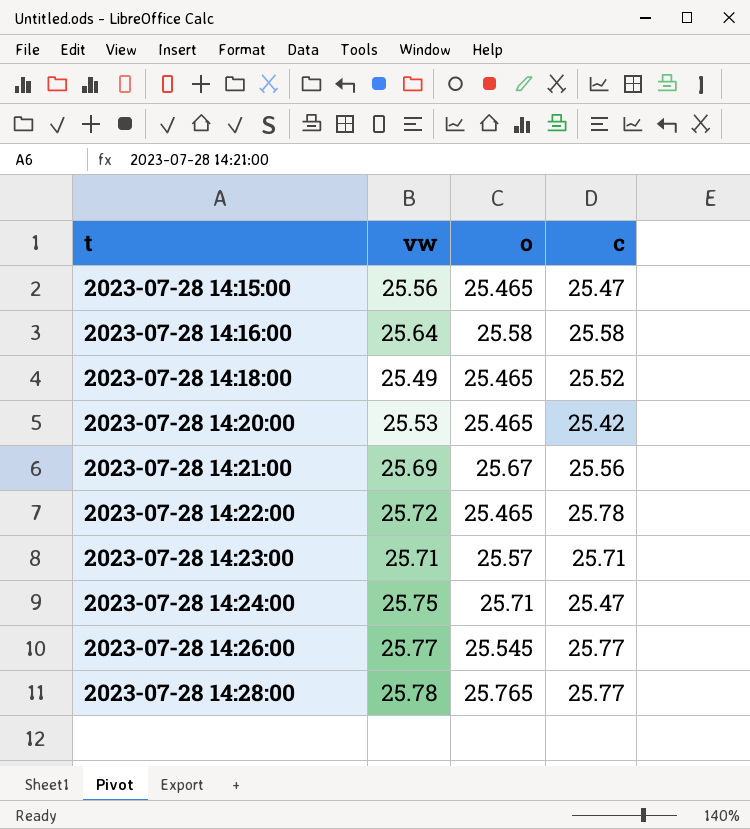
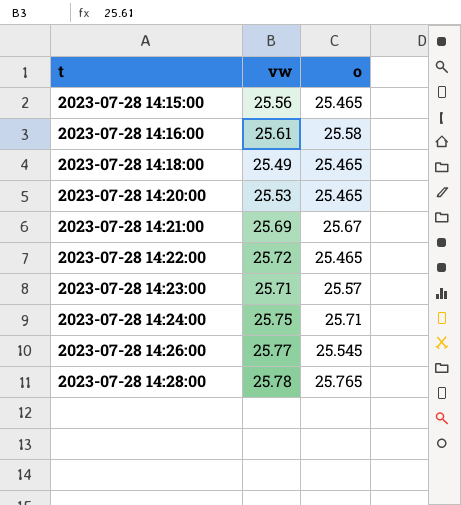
column c | position: 4 -> none
2023-07-28 14:16:00 | vw: 25.64 -> 25.61

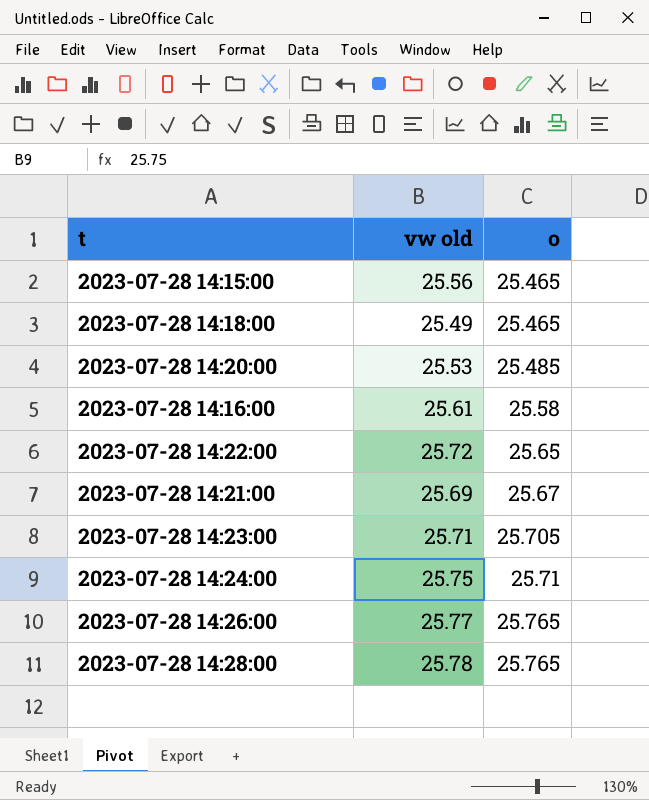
row order: t ascending -> o ascending
column name: vw -> vw old
2023-07-28 14:20:00 | o: 25.465 -> 25.485
2023-07-28 14:22:00 | o: 25.465 -> 25.65
2023-07-28 14:23:00 | o: 25.57 -> 25.705
2023-07-28 14:26:00 | o: 25.545 -> 25.765

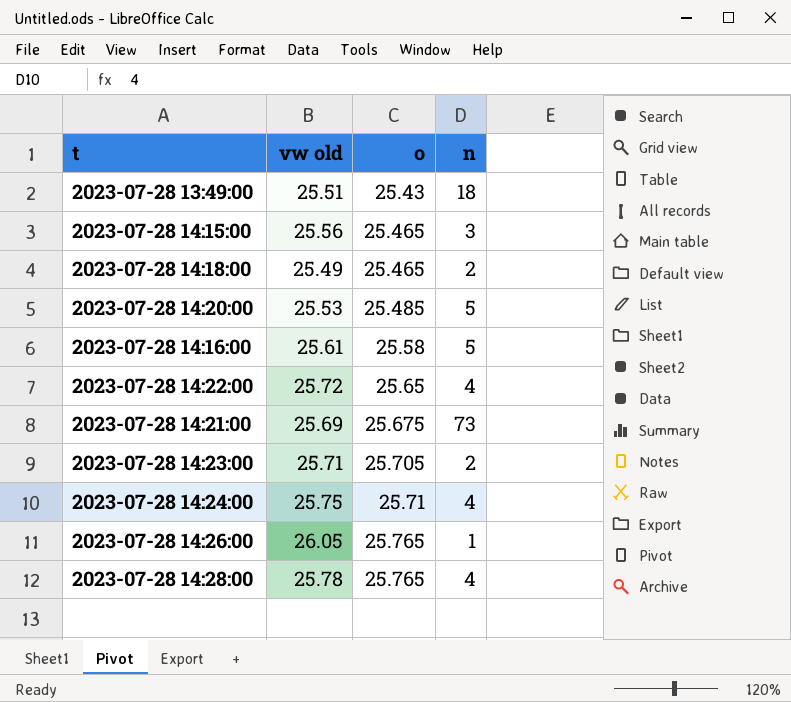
column n | position: none -> 4
row 2023-07-28 13:49:00: none -> 25.51 | 25.43 | 18
2023-07-28 14:21:00 | o: 25.67 -> 25.675
2023-07-28 14:26:00 | vw old: 25.77 -> 26.05

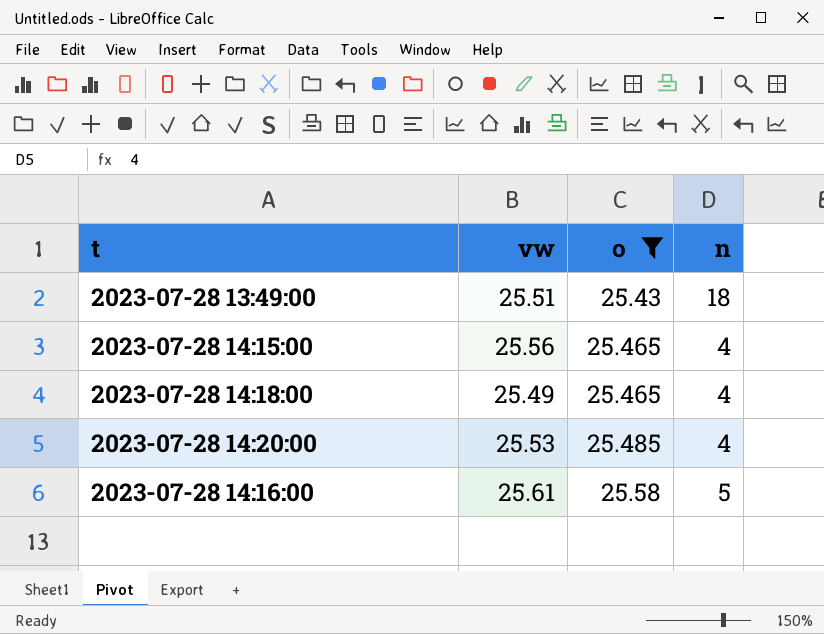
filter: none -> o <= 25.58
column name: vw old -> vw
2023-07-28 14:15:00 | n: 3 -> 4
2023-07-28 14:18:00 | n: 2 -> 4
2023-07-28 14:20:00 | n: 5 -> 4

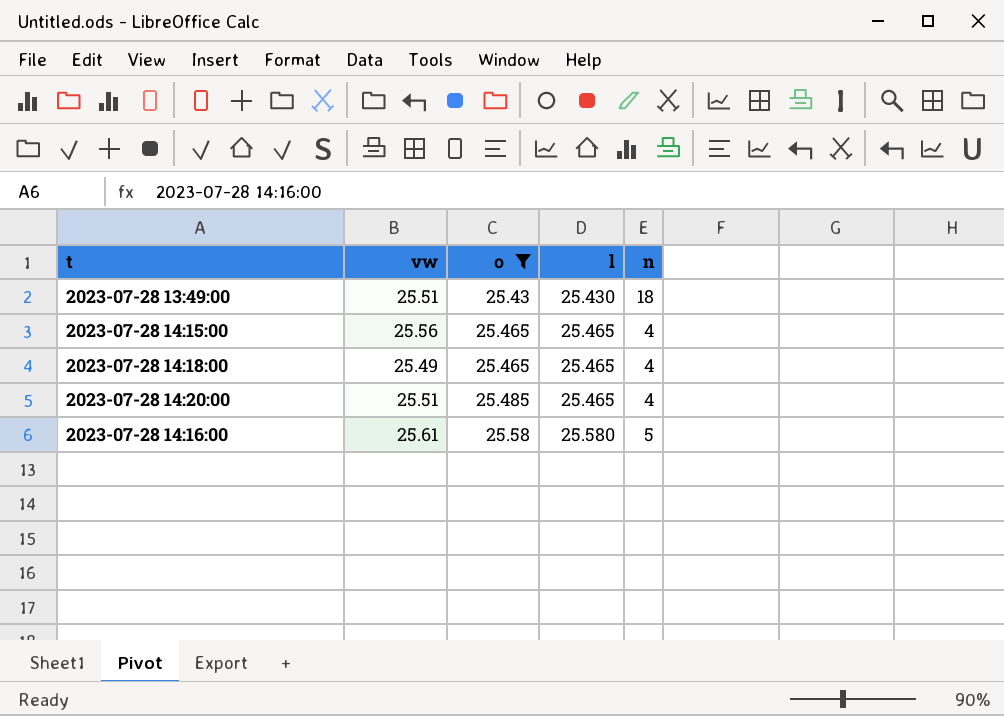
column l | position: none -> 4
2023-07-28 14:20:00 | vw: 25.53 -> 25.51

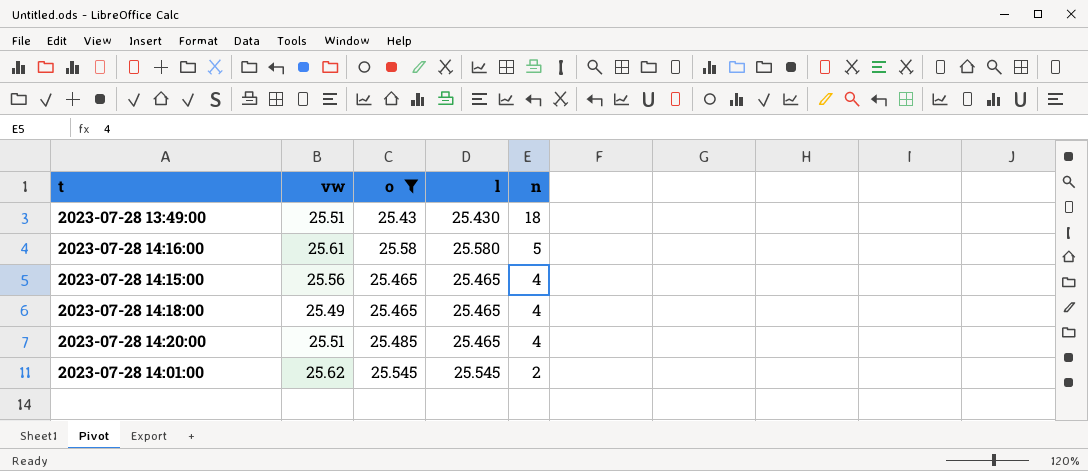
row order: o ascending -> n descending
row 2023-07-28 14:01:00: none -> 25.62 | 25.545 | 25.545 | 2

